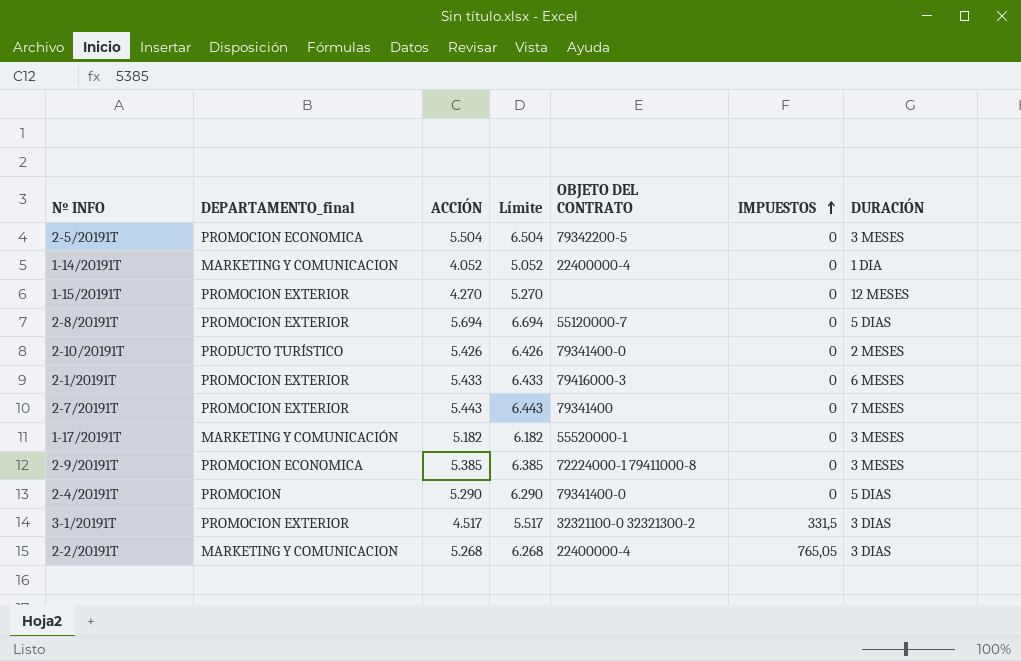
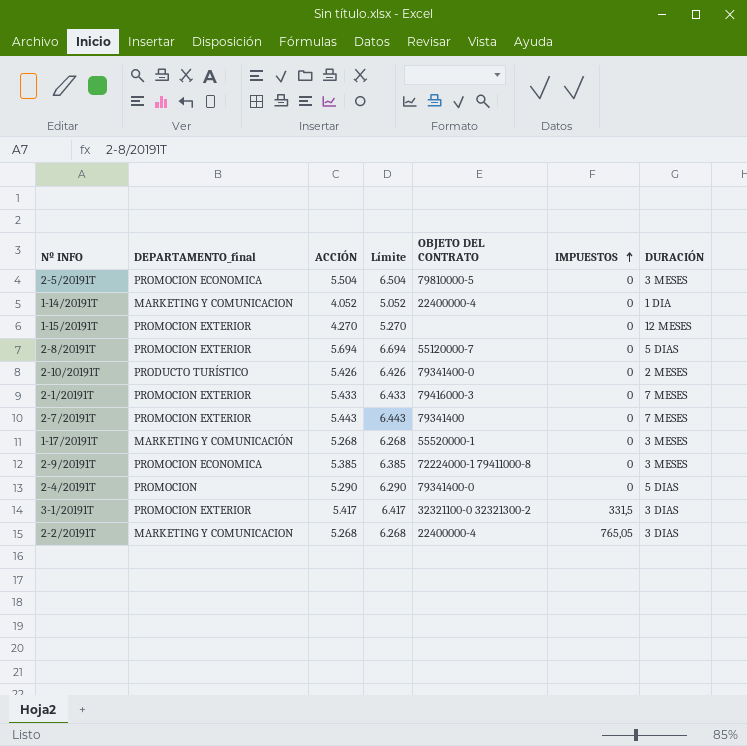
2-5/20191T | OBJETO DEL CONTRATO: 79342200-5 -> 79810000-5
2-1/20191T | DURACIÓN: 6 MESES -> 7 MESES
1-17/20191T | ACCIÓN: 5.182 -> 5.268
1-17/20191T | Límite: 6.182 -> 6.268
3-1/20191T | ACCIÓN: 4.517 -> 5.417
3-1/20191T | Límite: 5.517 -> 6.417

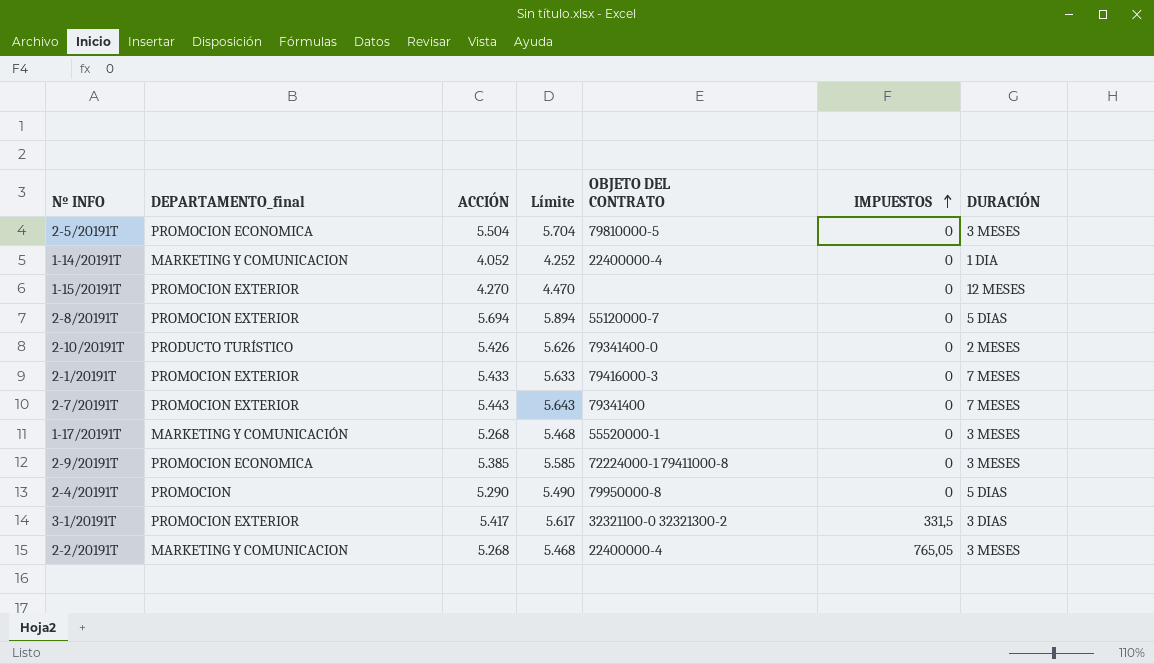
column Límite | formula: [ACCIÓN] + 1000 -> [ACCIÓN] + 200
2-4/20191T | OBJETO DEL CONTRATO: 79341400-0 -> 79950000-8
2-2/20191T | DURACIÓN: 3 DIAS -> 3 MESES

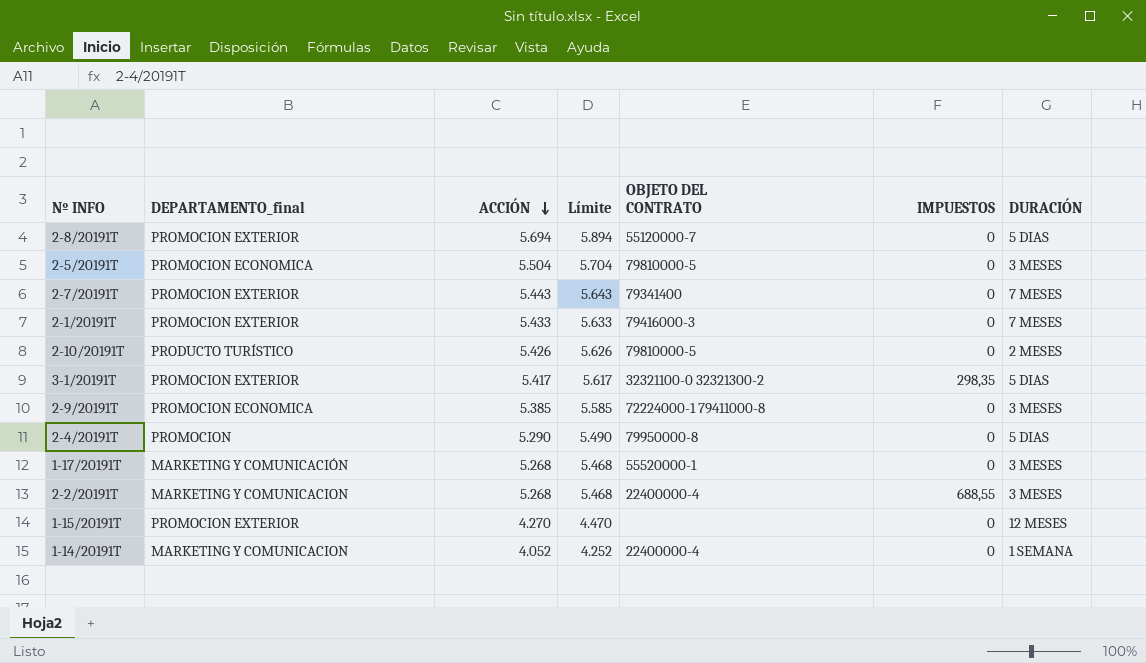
row order: IMPUESTOS ascending -> ACCIÓN descending
2-10/20191T | OBJETO DEL CONTRATO: 79341400-0 -> 79810000-5
3-1/20191T | IMPUESTOS: 331,5 -> 298,35
3-1/20191T | DURACIÓN: 3 DIAS -> 5 DIAS
2-2/20191T | IMPUESTOS: 765,05 -> 688,55
1-14/20191T | DURACIÓN: 1 DIA -> 1 SEMANA

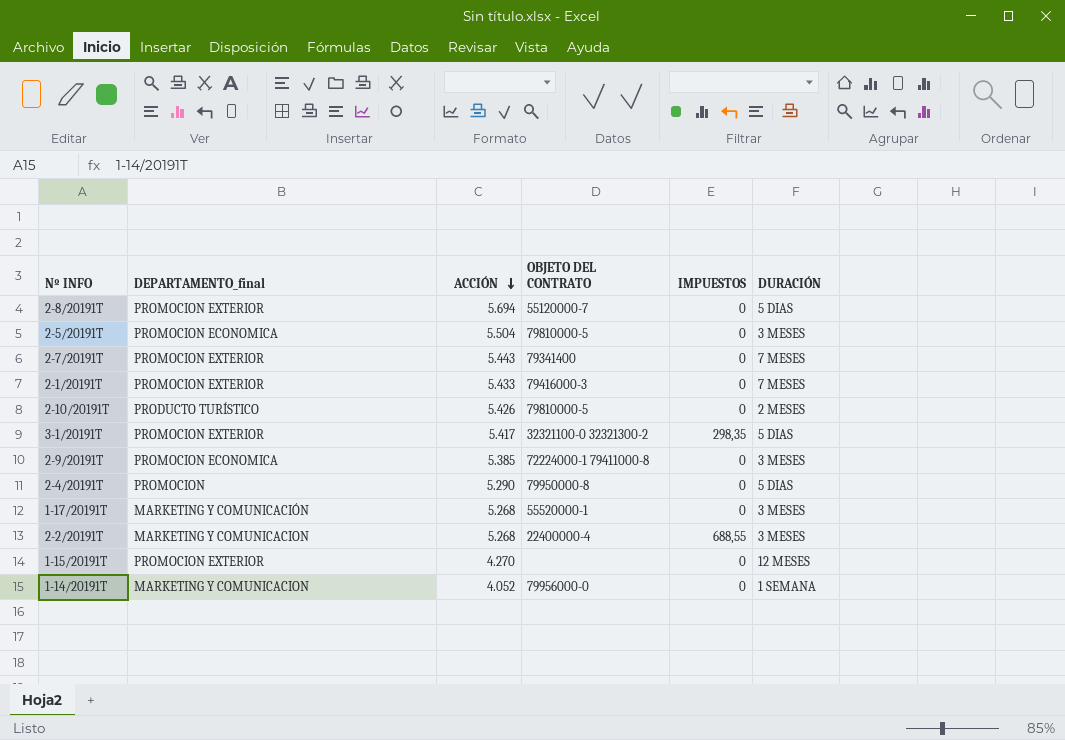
column Límite | formula: [ACCIÓN] + 200 -> none
1-14/20191T | OBJETO DEL CONTRATO: 22400000-4 -> 79956000-0

